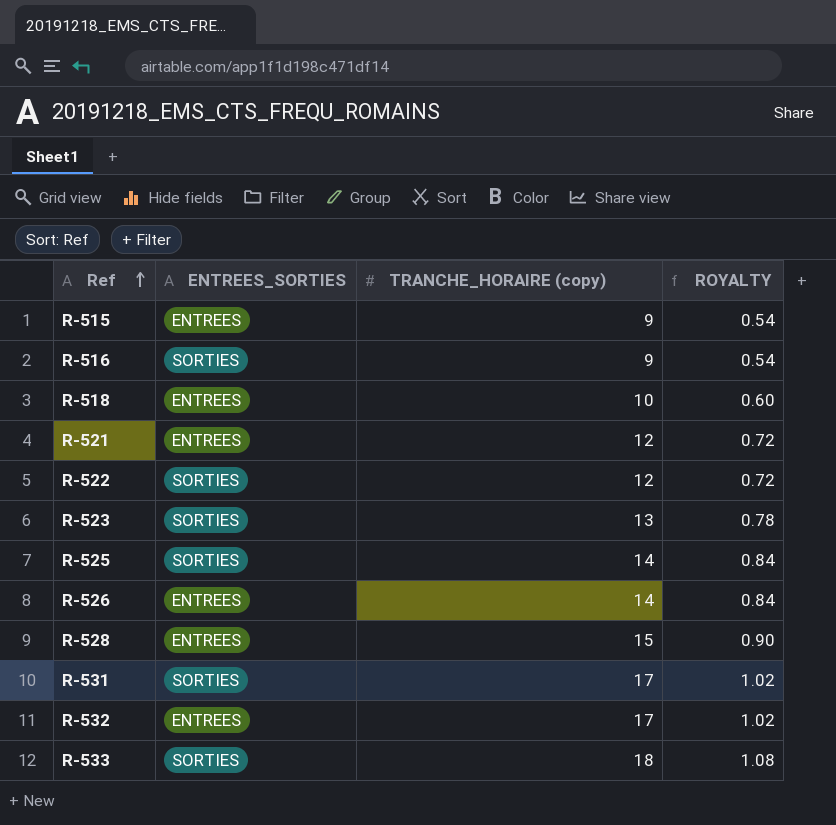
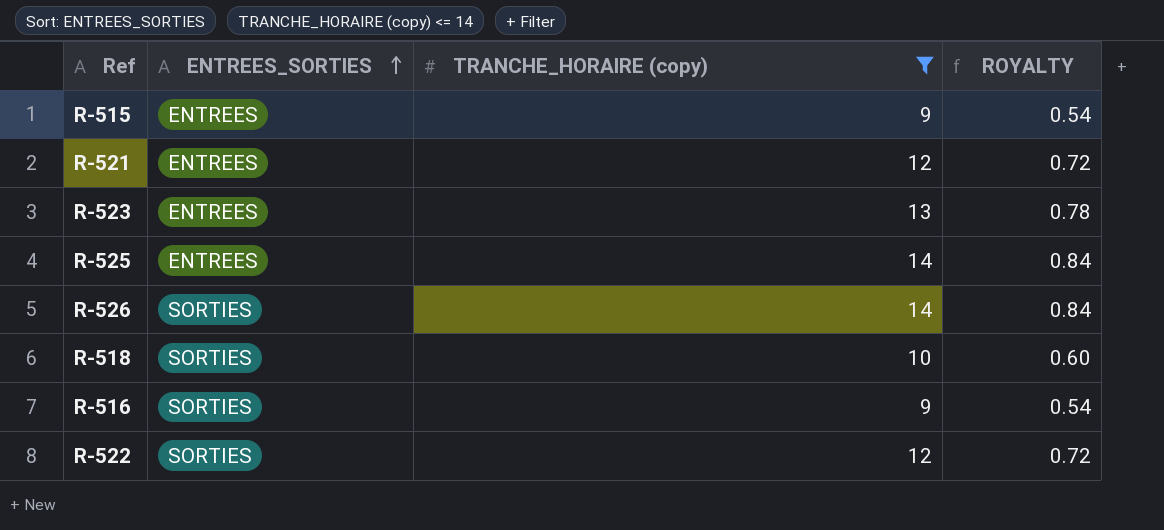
filter: none -> TRANCHE_HORAIRE (copy) <= 14
row order: Ref ascending -> ENTREES_SORTIES ascending
R-523 | ENTREES_SORTIES: SORTIES -> ENTREES
R-525 | ENTREES_SORTIES: SORTIES -> ENTREES
R-526 | ENTREES_SORTIES: ENTREES -> SORTIES
R-518 | ENTREES_SORTIES: ENTREES -> SORTIES

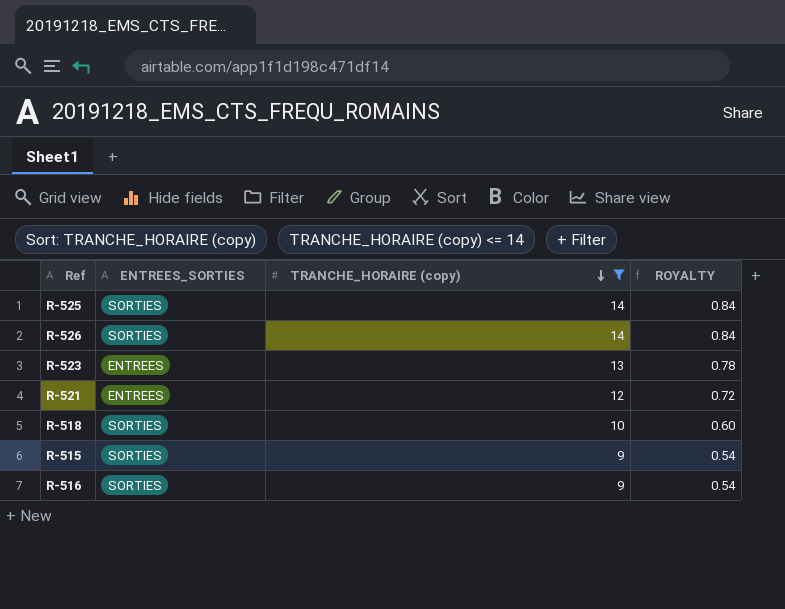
row order: ENTREES_SORTIES ascending -> TRANCHE_HORAIRE (copy) descending
row R-522: SORTIES | 12 | 0.72 -> none
R-525 | ENTREES_SORTIES: ENTREES -> SORTIES
R-515 | ENTREES_SORTIES: ENTREES -> SORTIES

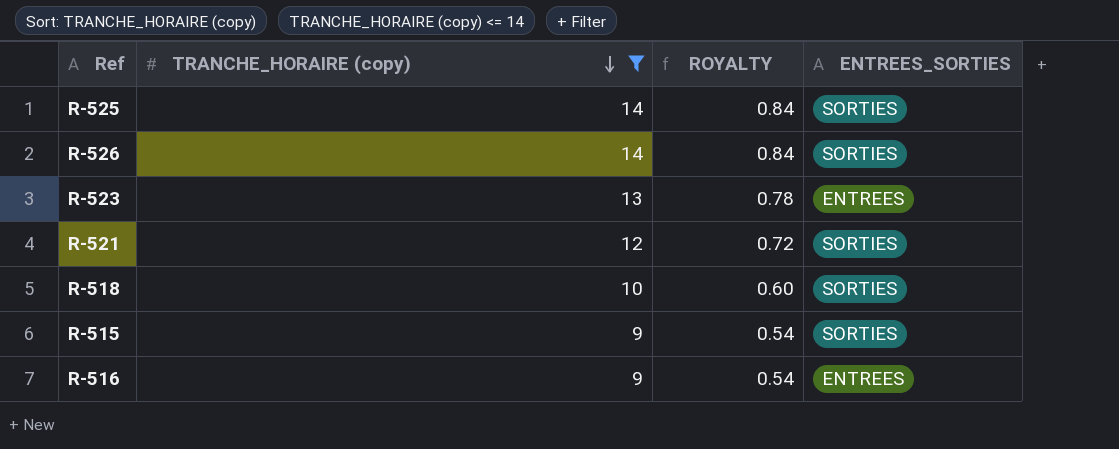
column ENTREES_SORTIES | position: 2 -> 4
R-521 | ENTREES_SORTIES: ENTREES -> SORTIES
R-516 | ENTREES_SORTIES: SORTIES -> ENTREES

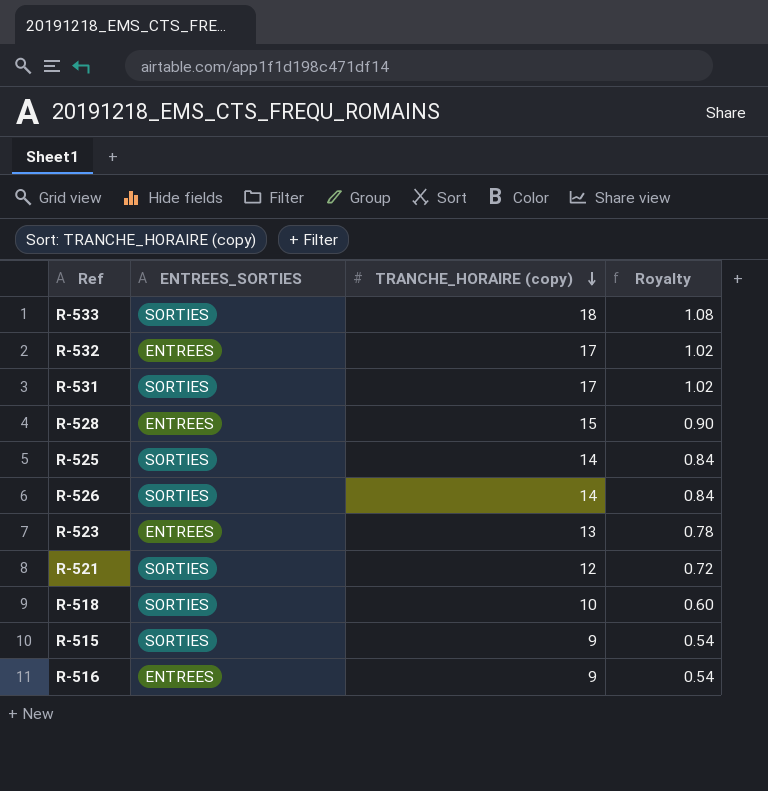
filter: TRANCHE_HORAIRE (copy) <= 14 -> none
column ENTREES_SORTIES | position: 4 -> 2
column name: ROYALTY -> Royalty

